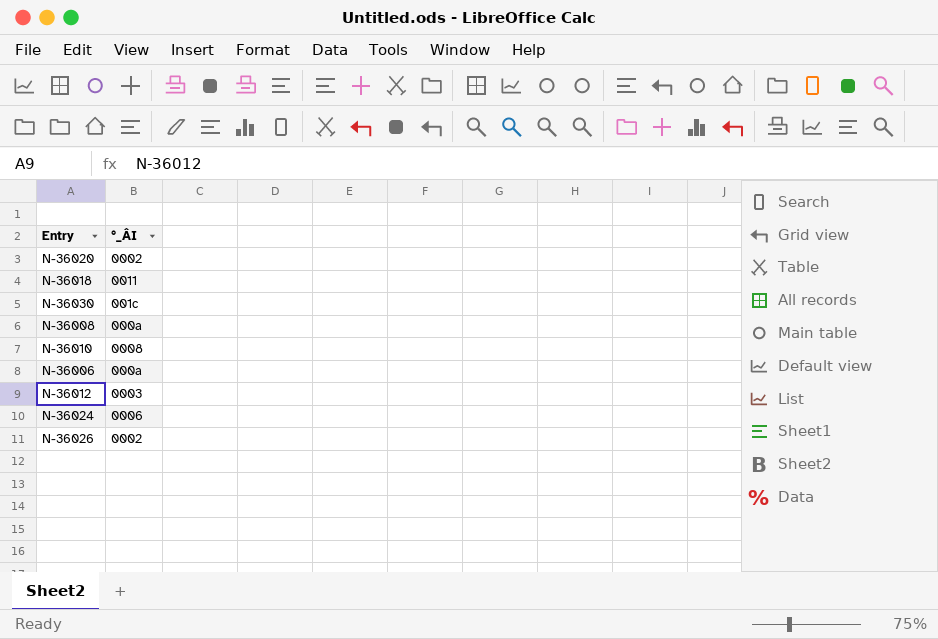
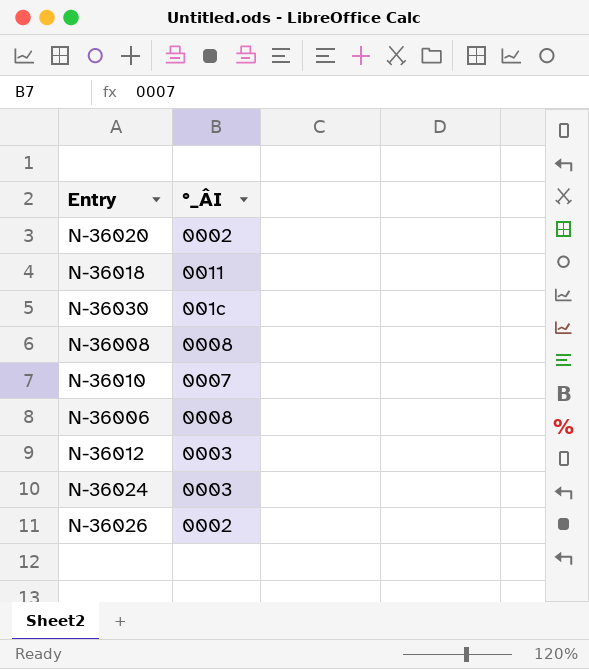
N-36008 | °_ÂI: 000a -> 0008
N-36010 | °_ÂI: 0008 -> 0007
N-36006 | °_ÂI: 000a -> 0008
N-36024 | °_ÂI: 0006 -> 0003

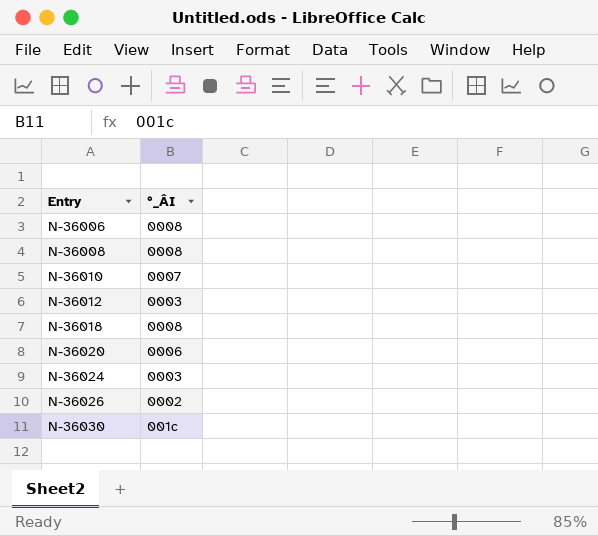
row order: none -> Entry ascending
N-36018 | °_ÂI: 0011 -> 0008
N-36020 | °_ÂI: 0002 -> 0006

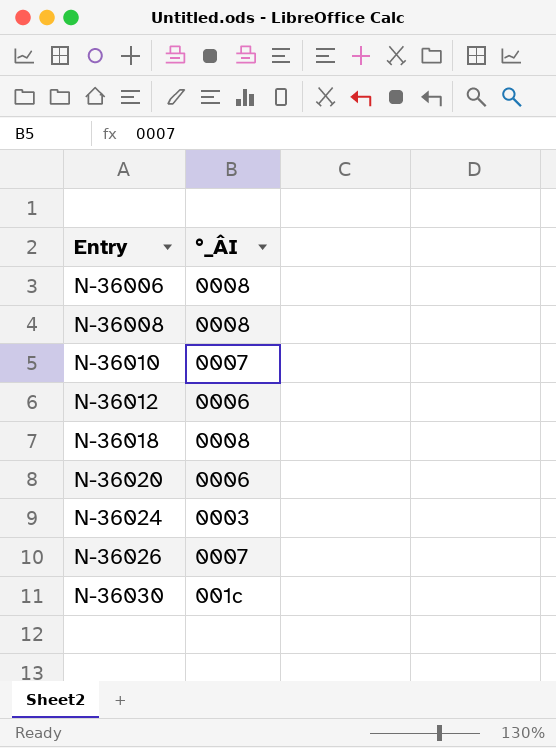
N-36012 | °_ÂI: 0003 -> 0006
N-36026 | °_ÂI: 0002 -> 0007

